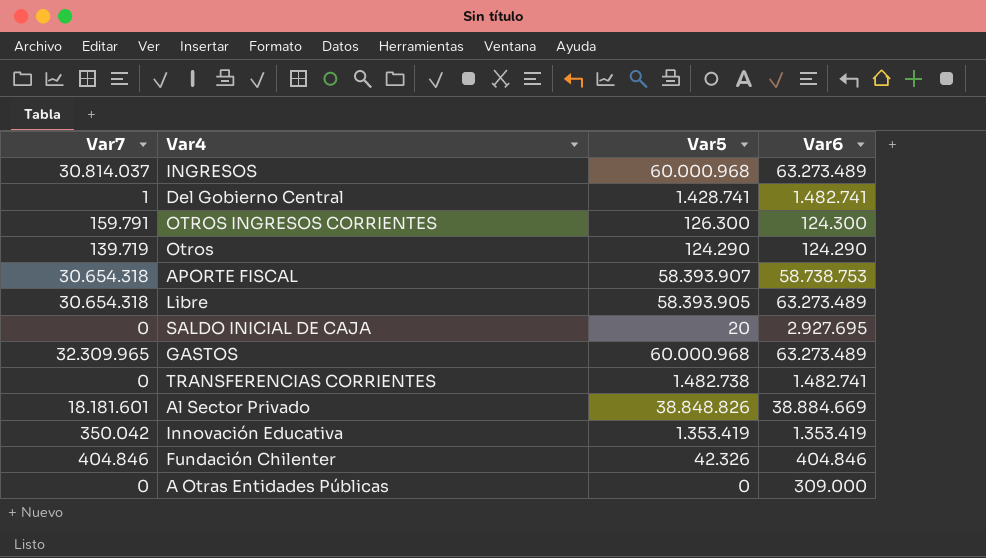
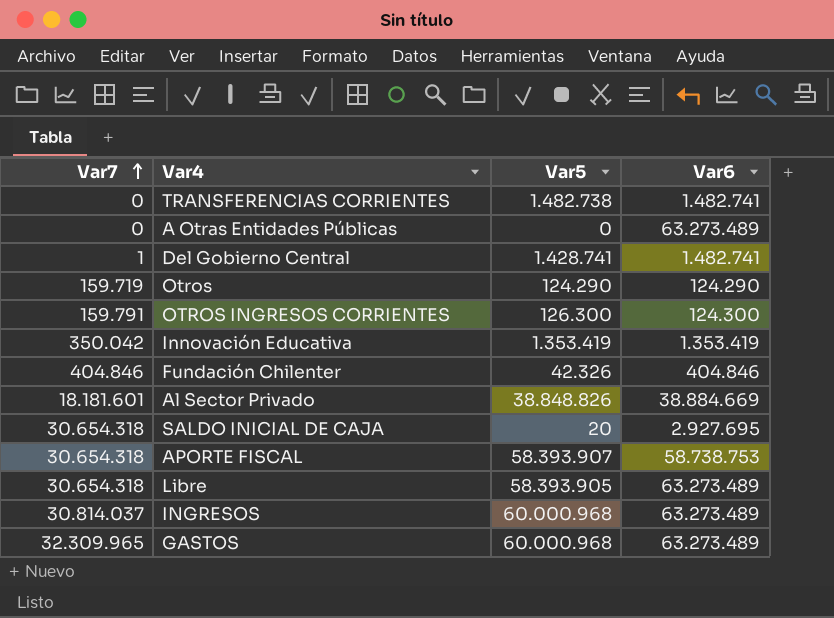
row order: none -> Var7 ascending
A Otras Entidades Públicas | Var6: 309.000 -> 63.273.489
Otros | Var7: 139.719 -> 159.719
SALDO INICIAL DE CAJA | Var7: 0 -> 30.654.318

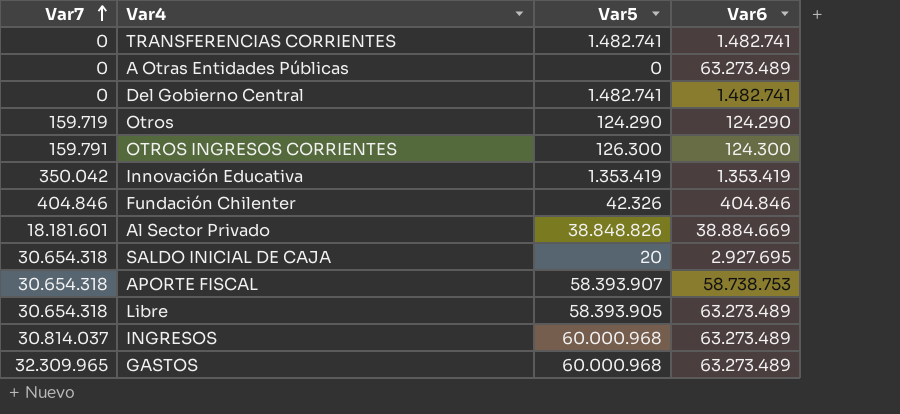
TRANSFERENCIAS CORRIENTES | Var5: 1.482.738 -> 1.482.741
Del Gobierno Central | Var7: 1 -> 0
Del Gobierno Central | Var5: 1.428.741 -> 1.482.741

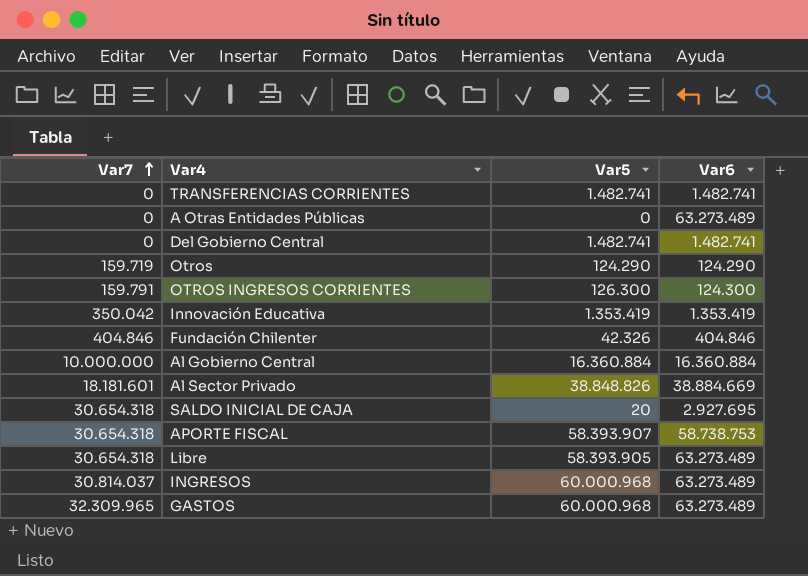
row Al Gobierno Central: none -> 10.000.000 | 16.360.884 | 16.360.884

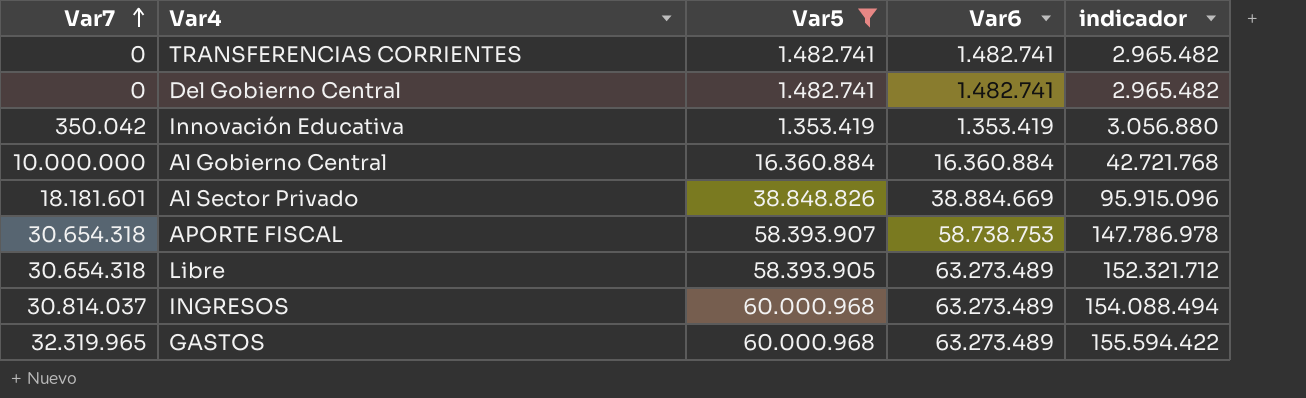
filter: none -> Var5 >= 1.353.419
column indicador | formula: none -> [Var7] + [Var5] + [Var6]
GASTOS | Var7: 32.309.965 -> 32.319.965

